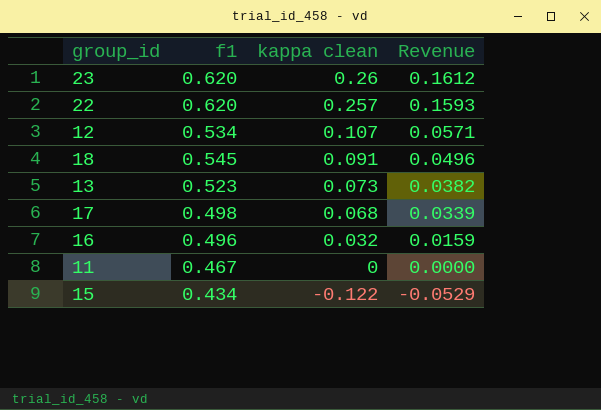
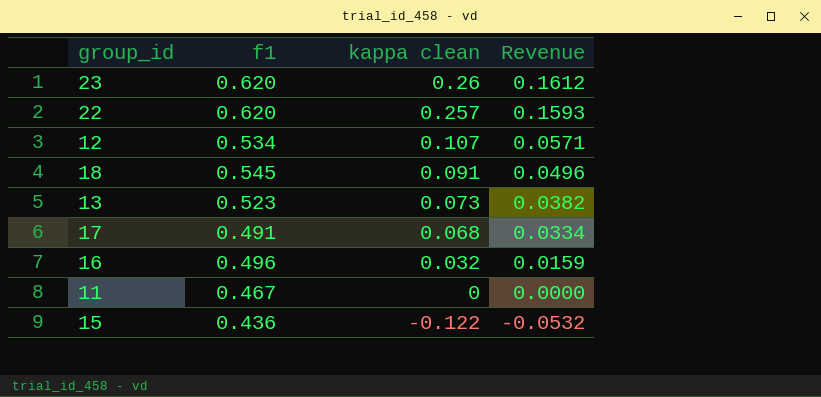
17 | f1: 0.498 -> 0.491
17 | Revenue: 0.0339 -> 0.0334
15 | f1: 0.434 -> 0.436
15 | Revenue: -0.0529 -> -0.0532

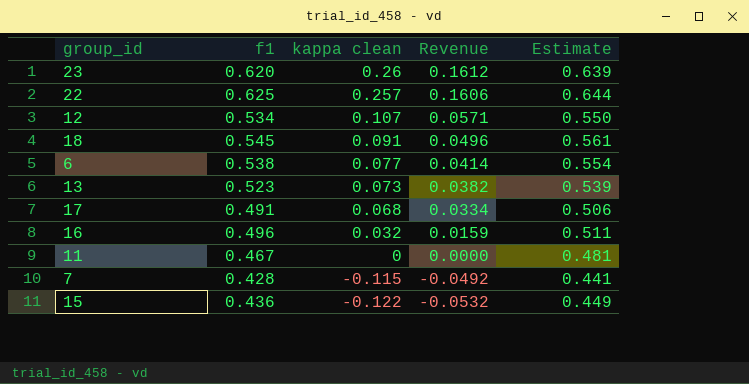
column Estimate | formula: none -> [f1] * 1.03
22 | f1: 0.620 -> 0.625
22 | Revenue: 0.1593 -> 0.1606
row 6: none -> 0.538 | 0.077 | 0.0414 | 0.554
row 7: none -> 0.428 | -0.115 | -0.0492 | 0.441

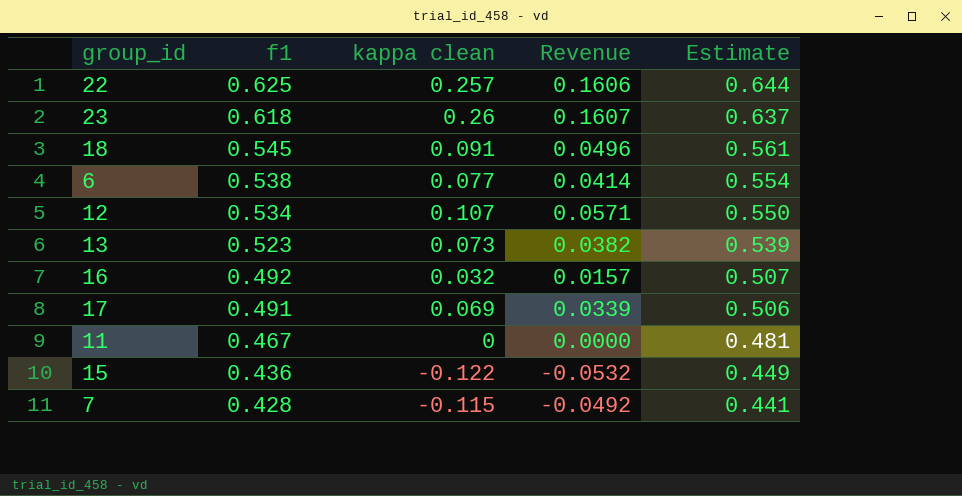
row order: kappa clean descending -> f1 descending
23 | f1: 0.620 -> 0.618
23 | Revenue: 0.1612 -> 0.1607
23 | Estimate: 0.639 -> 0.637
16 | f1: 0.496 -> 0.492
16 | Revenue: 0.0159 -> 0.0157
16 | Estimate: 0.511 -> 0.507
17 | kappa clean: 0.068 -> 0.069
17 | Revenue: 0.0334 -> 0.0339

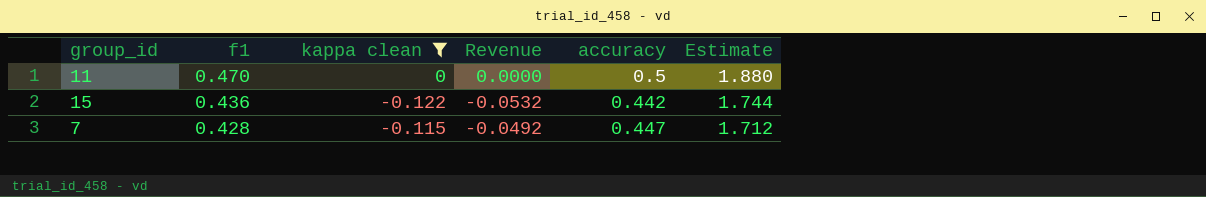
filter: none -> kappa clean <= 0
column accuracy | position: none -> 5
column Estimate | formula: [f1] * 1.03 -> [f1] * 4
11 | f1: 0.467 -> 0.470

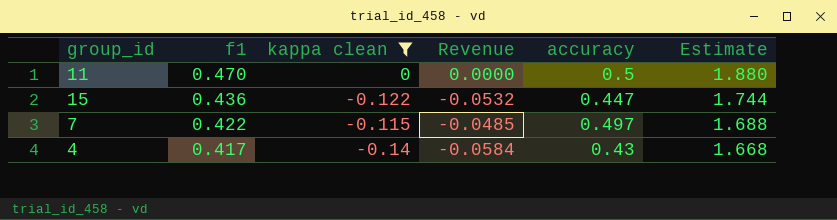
15 | accuracy: 0.442 -> 0.447
7 | f1: 0.428 -> 0.422
7 | Revenue: -0.0492 -> -0.0485
7 | accuracy: 0.447 -> 0.497
7 | Estimate: 1.712 -> 1.688
row 4: none -> 0.417 | -0.14 | -0.0584 | 0.43 | 1.668

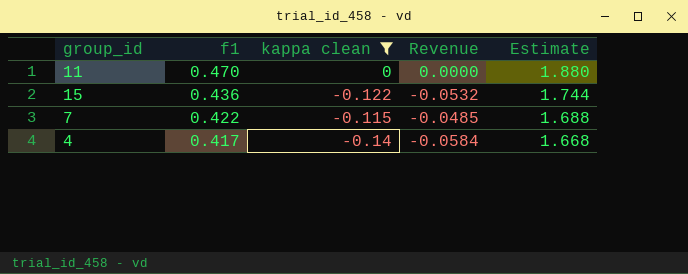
column accuracy | position: 5 -> none

